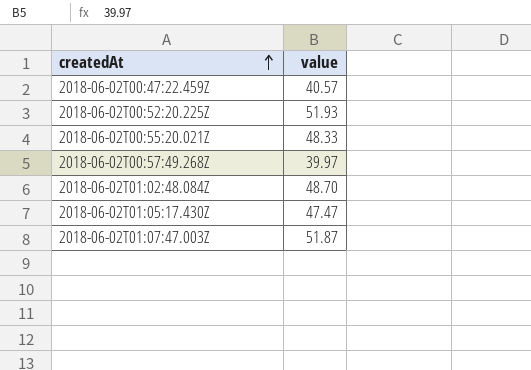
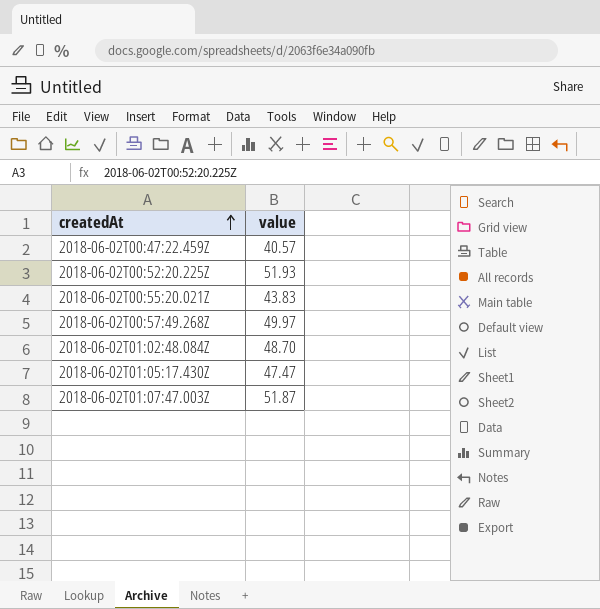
2018-06-02T00:55:20.021Z | value: 48.33 -> 43.83
2018-06-02T00:57:49.268Z | value: 39.97 -> 49.97

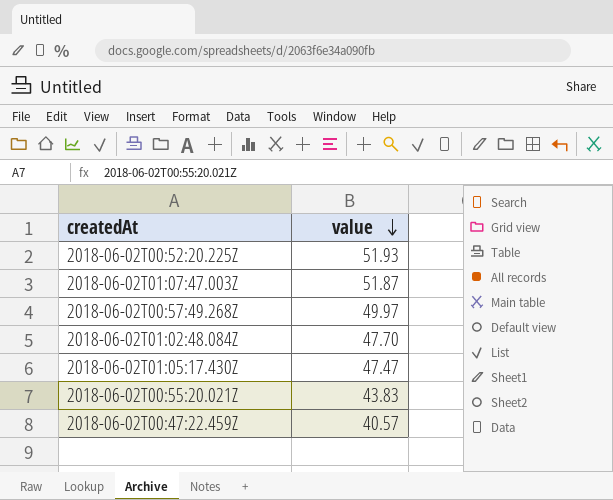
row order: createdAt ascending -> value descending
2018-06-02T01:02:48.084Z | value: 48.70 -> 47.70

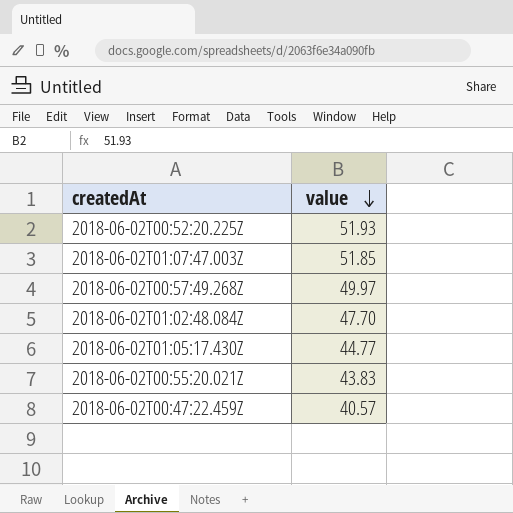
2018-06-02T01:07:47.003Z | value: 51.87 -> 51.85
2018-06-02T01:05:17.430Z | value: 47.47 -> 44.77

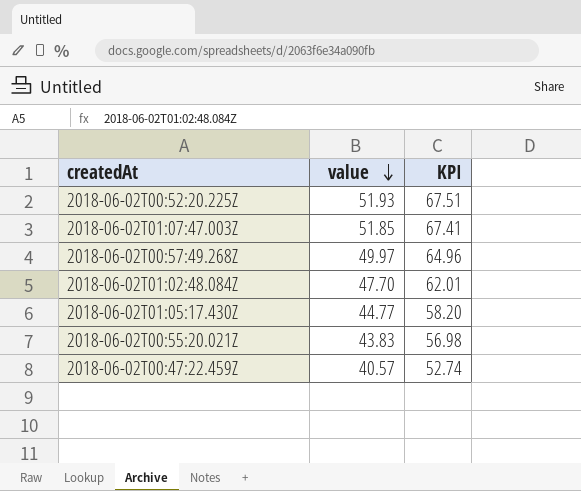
column KPI | formula: none -> [value] * 1.3

